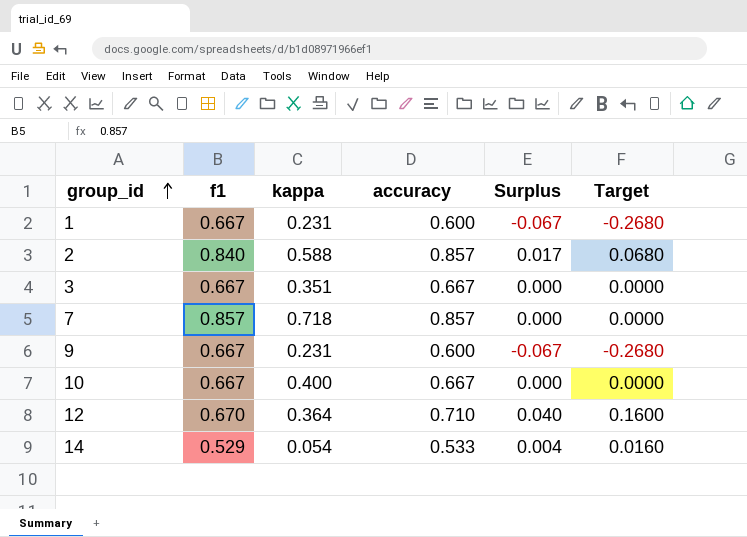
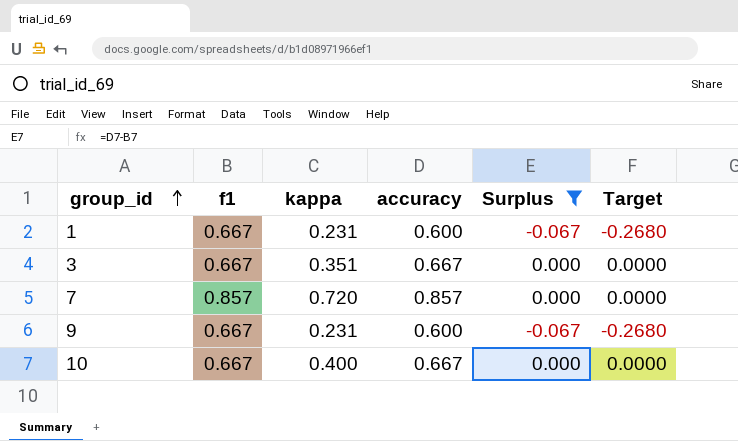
filter: none -> Surplus <= 0.000
7 | kappa: 0.718 -> 0.720

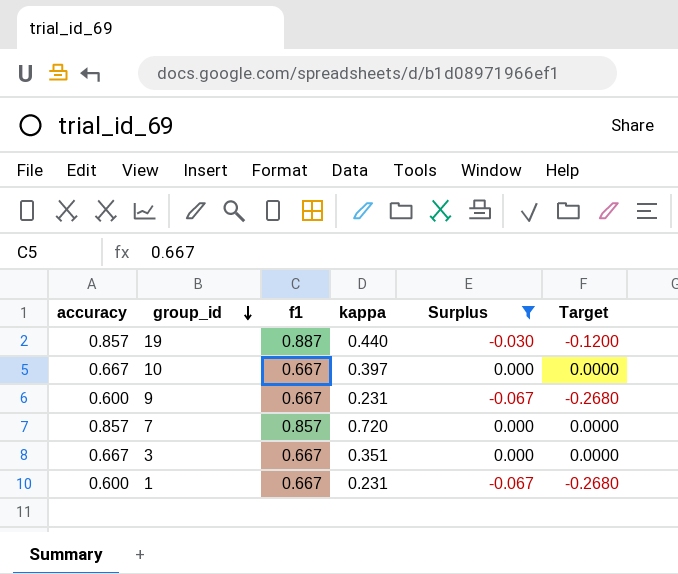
row order: group_id ascending -> group_id descending
column accuracy | position: 4 -> 1
row 19: none -> 0.857 | 0.887 | 0.440 | -0.030 | -0.1200
10 | kappa: 0.400 -> 0.397

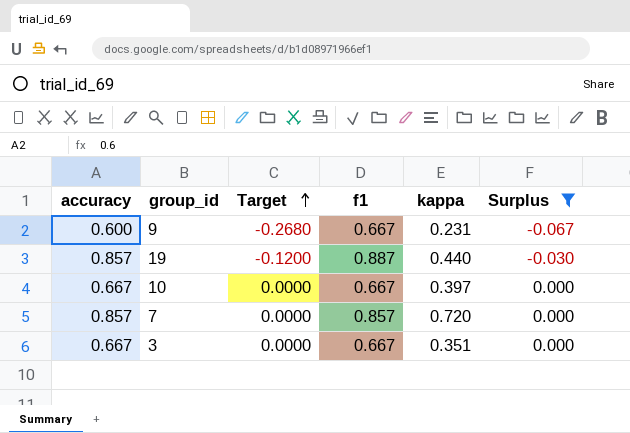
row order: group_id descending -> Target ascending
column Target | position: 6 -> 3
row 1: 0.600 | 0.667 | 0.231 | -0.067 | -0.2680 -> none

